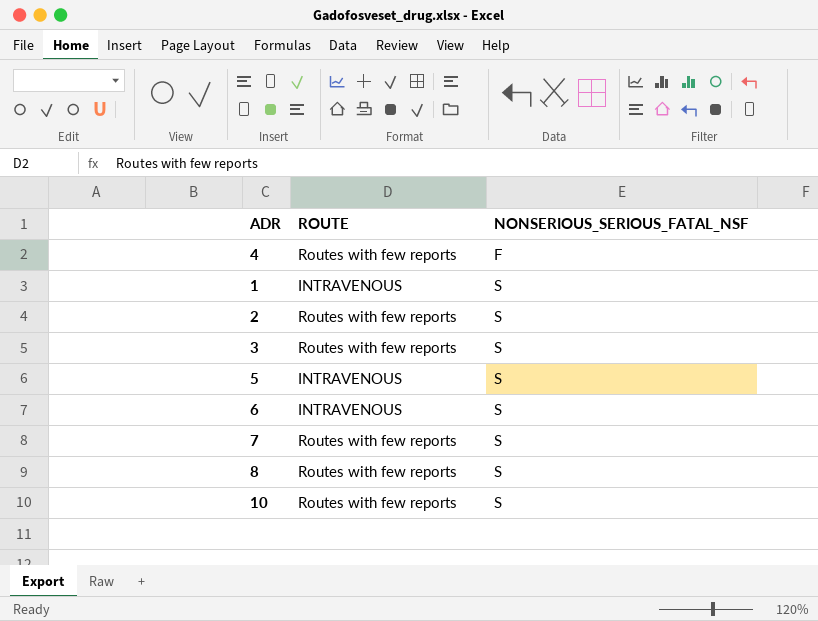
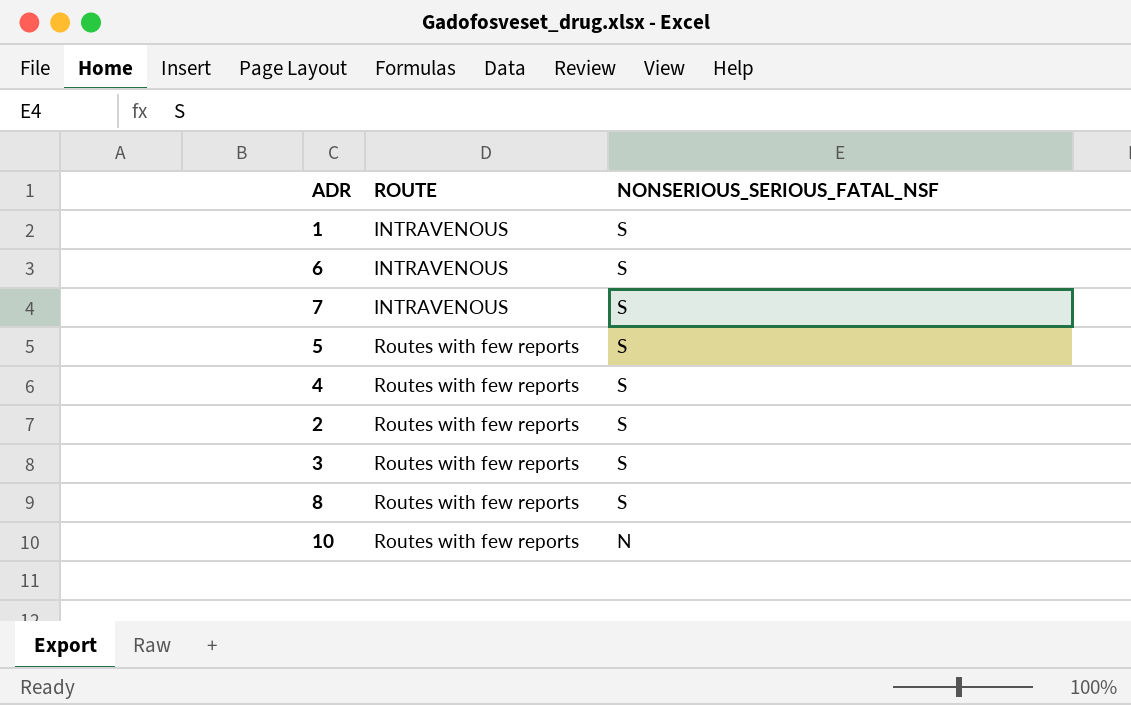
row order: NONSERIOUS_SERIOUS_FATAL_NSF ascending -> ROUTE ascending
7 | ROUTE: Routes with few reports -> INTRAVENOUS
5 | ROUTE: INTRAVENOUS -> Routes with few reports
4 | NONSERIOUS_SERIOUS_FATAL_NSF: F -> S
10 | NONSERIOUS_SERIOUS_FATAL_NSF: S -> N

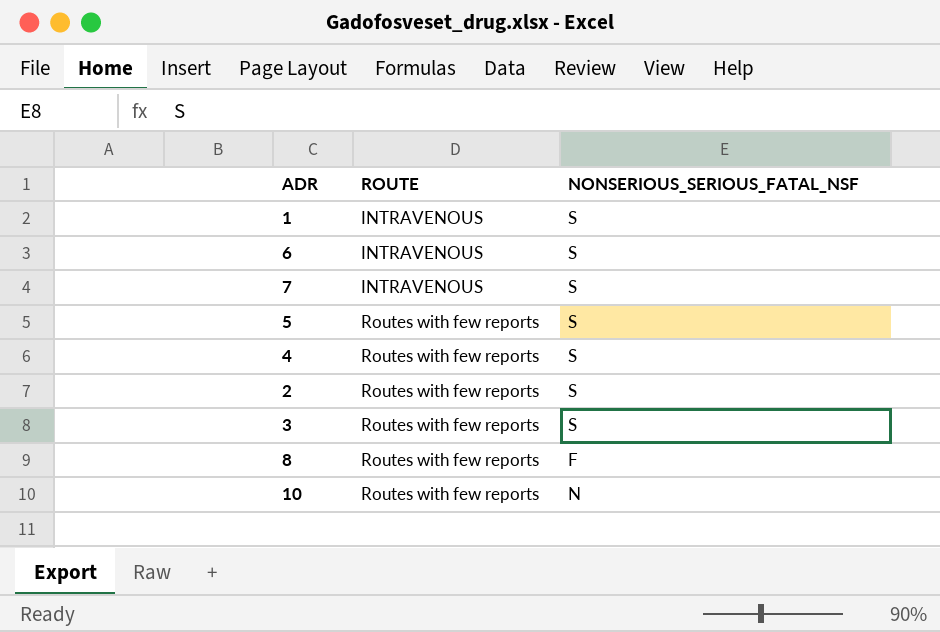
8 | NONSERIOUS_SERIOUS_FATAL_NSF: S -> F

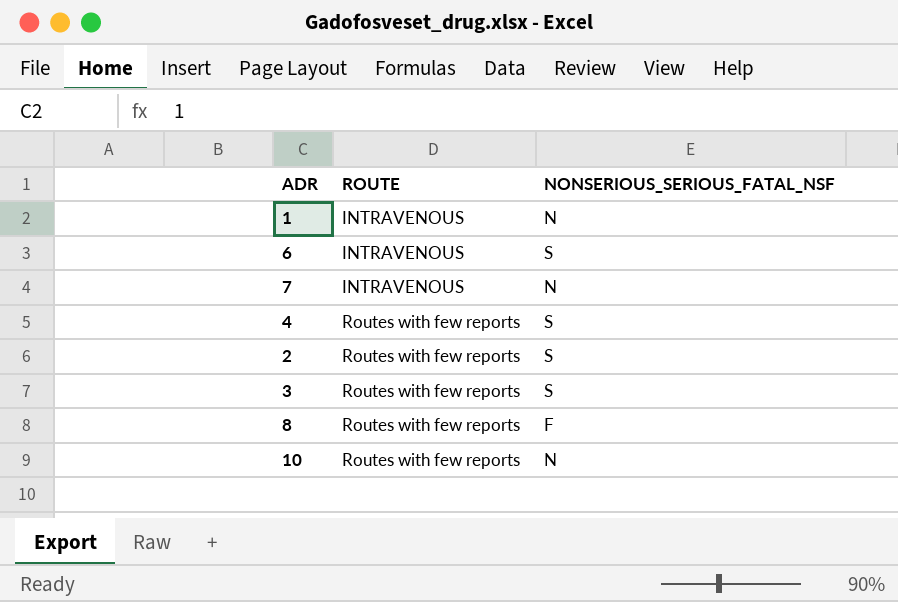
row 5: Routes with few reports | S -> none
1 | NONSERIOUS_SERIOUS_FATAL_NSF: S -> N
7 | NONSERIOUS_SERIOUS_FATAL_NSF: S -> N

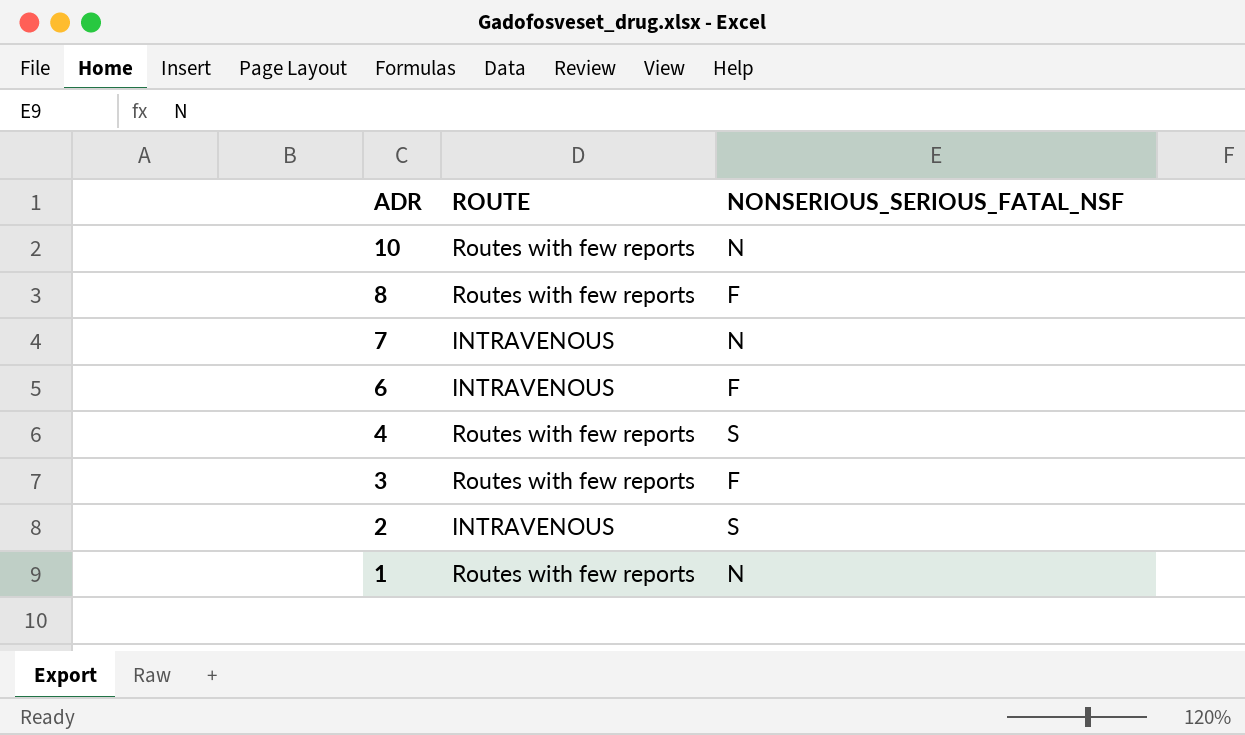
row order: ROUTE ascending -> ADR descending
6 | NONSERIOUS_SERIOUS_FATAL_NSF: S -> F
3 | NONSERIOUS_SERIOUS_FATAL_NSF: S -> F
2 | ROUTE: Routes with few reports -> INTRAVENOUS
1 | ROUTE: INTRAVENOUS -> Routes with few reports

